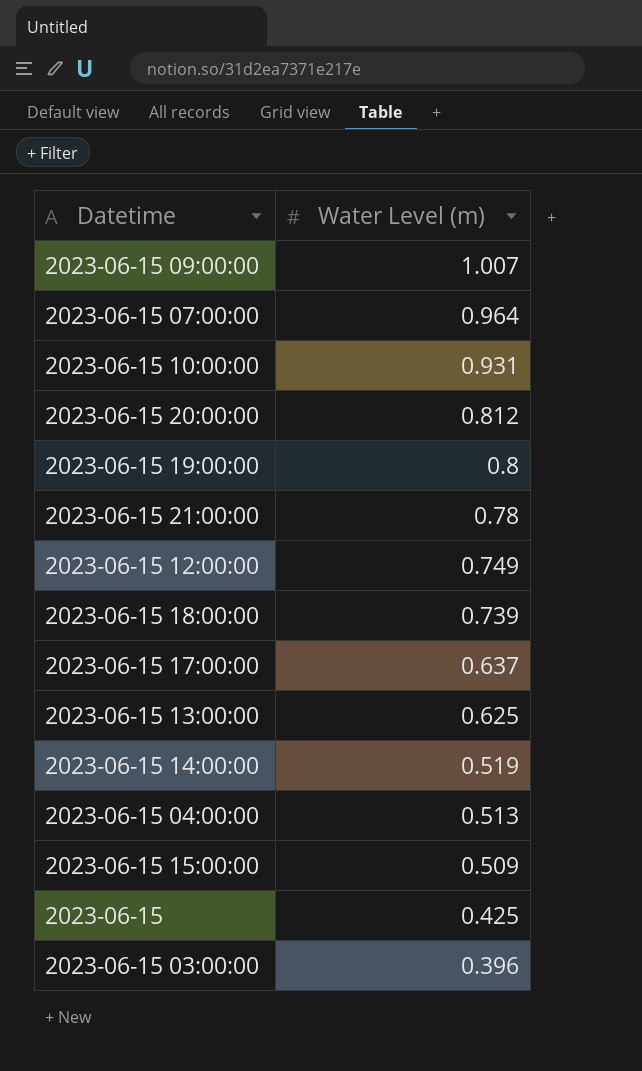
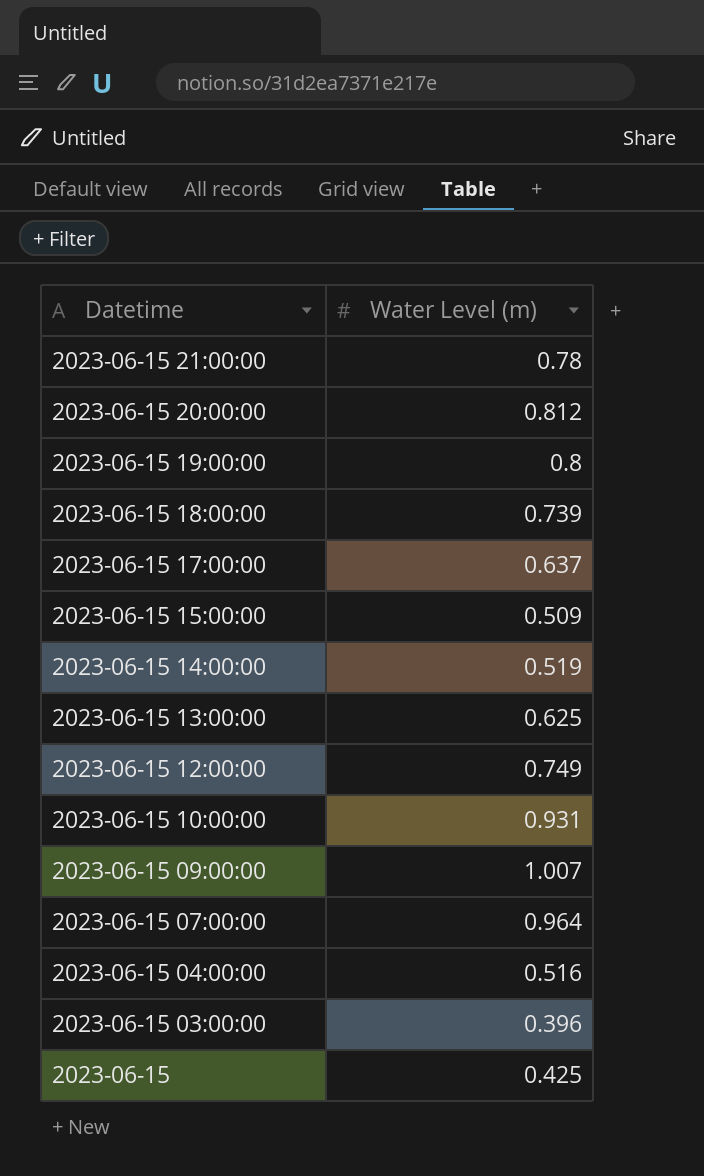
row order: Water Level (m) descending -> Datetime descending
2023-06-15 04:00:00 | Water Level (m): 0.513 -> 0.516

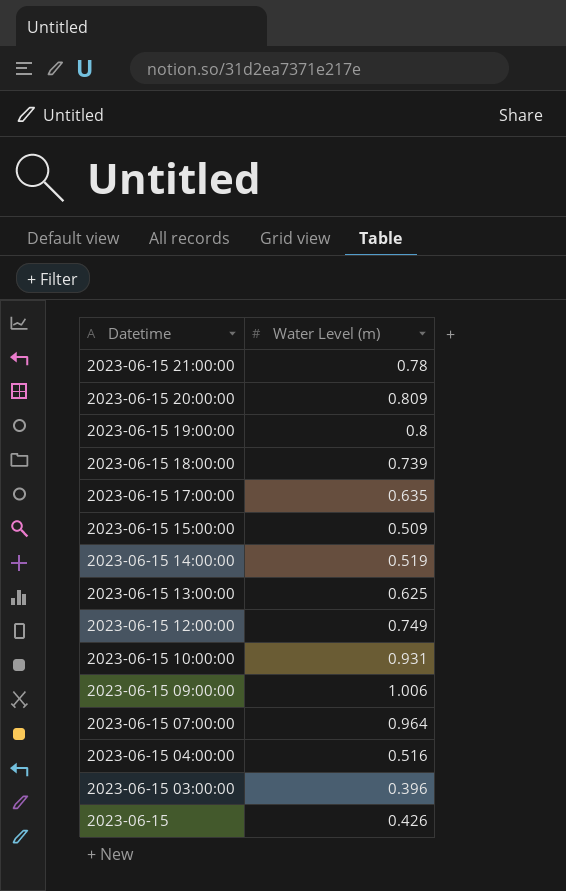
2023-06-15 20:00:00 | Water Level (m): 0.812 -> 0.809
2023-06-15 17:00:00 | Water Level (m): 0.637 -> 0.635
2023-06-15 09:00:00 | Water Level (m): 1.007 -> 1.006
2023-06-15 | Water Level (m): 0.425 -> 0.426

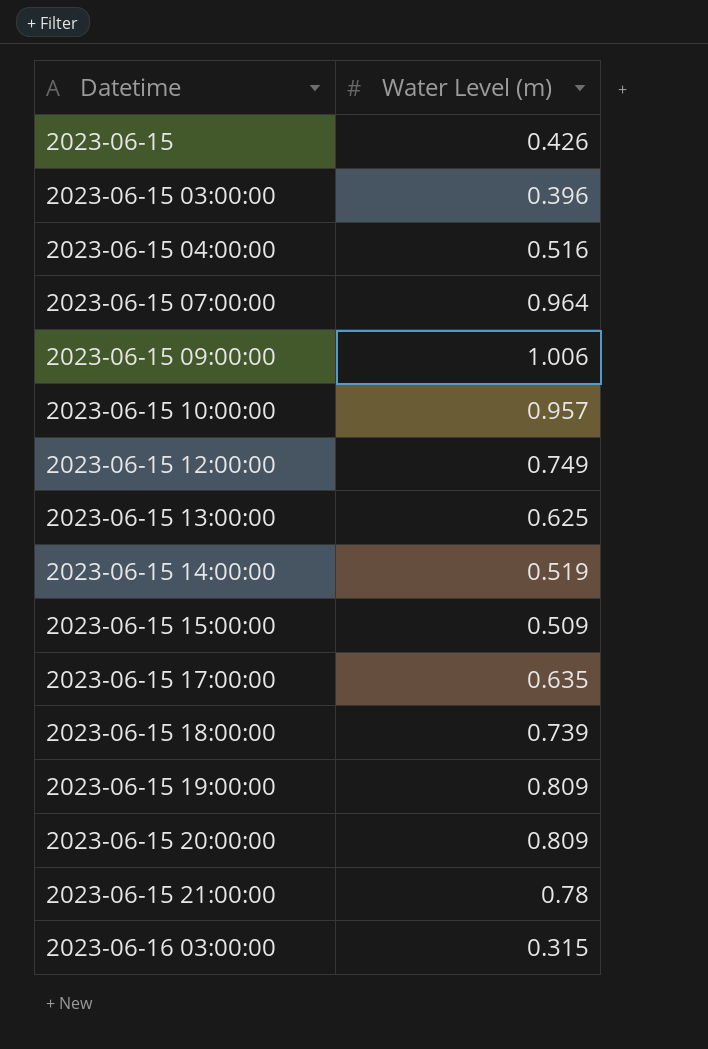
row order: Datetime descending -> Datetime ascending
2023-06-15 10:00:00 | Water Level (m): 0.931 -> 0.957
2023-06-15 19:00:00 | Water Level (m): 0.8 -> 0.809
row 2023-06-16 03:00:00: none -> 0.315

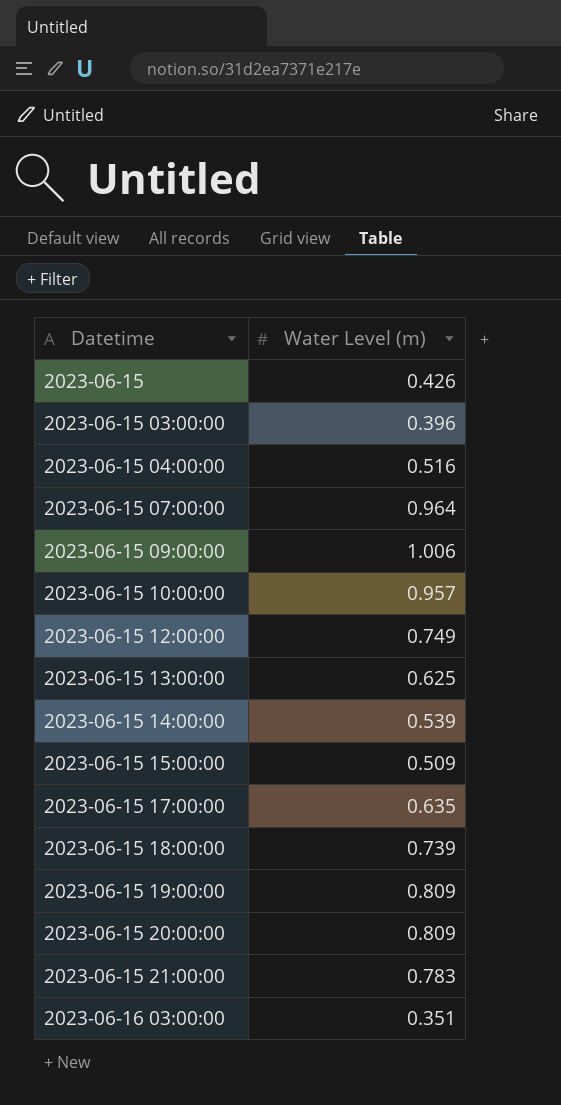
2023-06-15 14:00:00 | Water Level (m): 0.519 -> 0.539
2023-06-15 21:00:00 | Water Level (m): 0.78 -> 0.783
2023-06-16 03:00:00 | Water Level (m): 0.315 -> 0.351

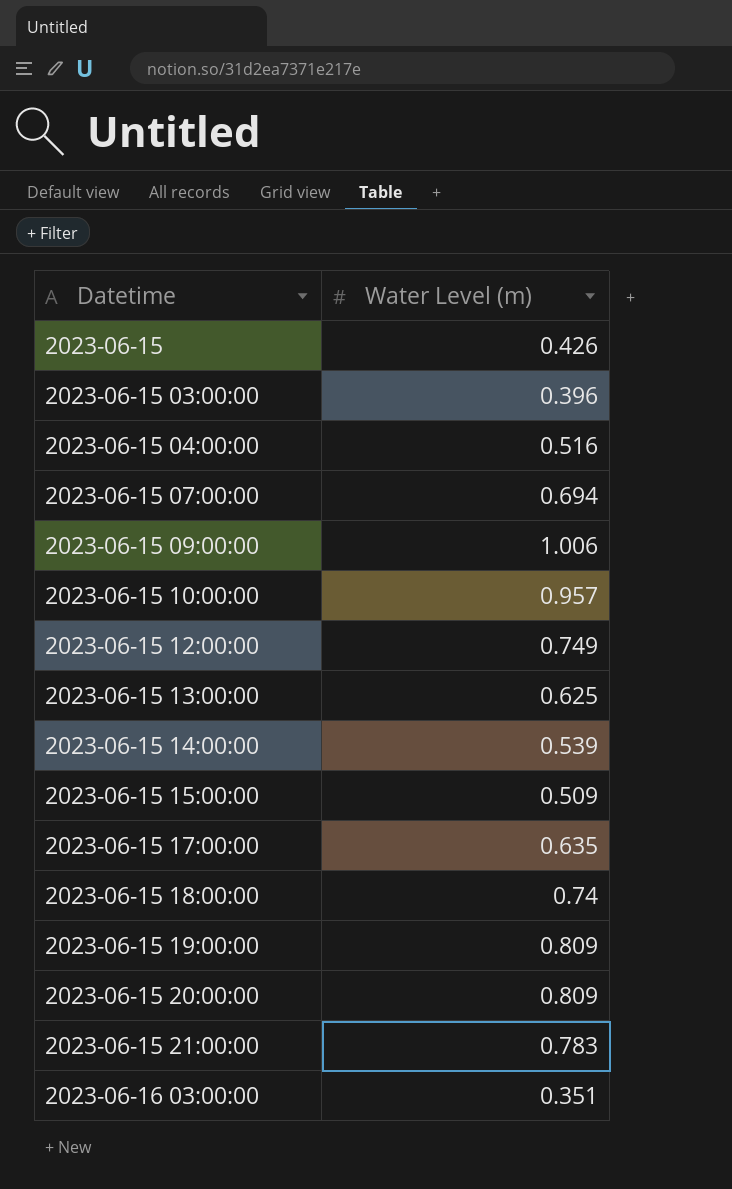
2023-06-15 07:00:00 | Water Level (m): 0.964 -> 0.694
2023-06-15 18:00:00 | Water Level (m): 0.739 -> 0.74

